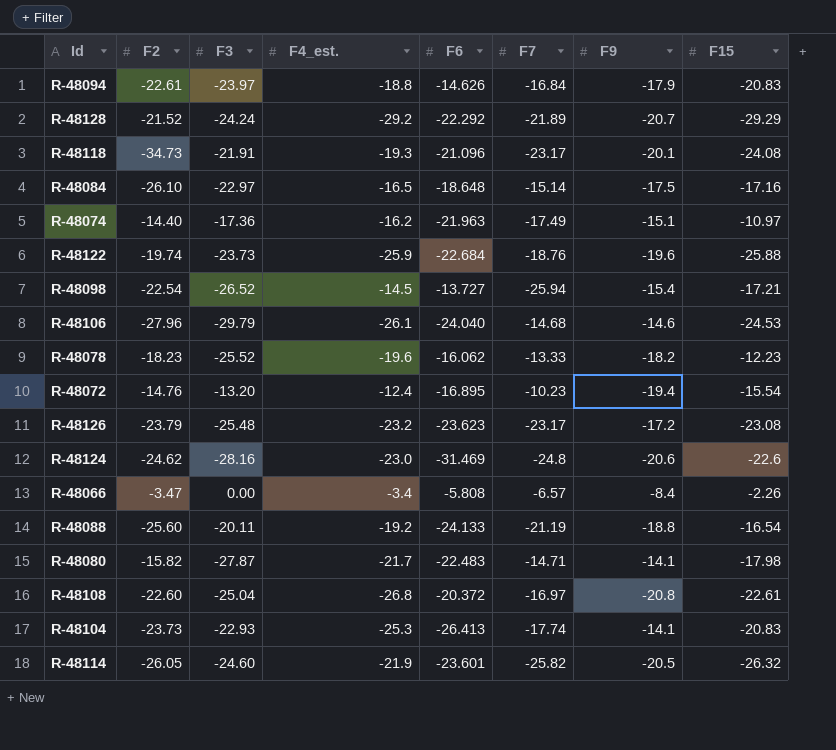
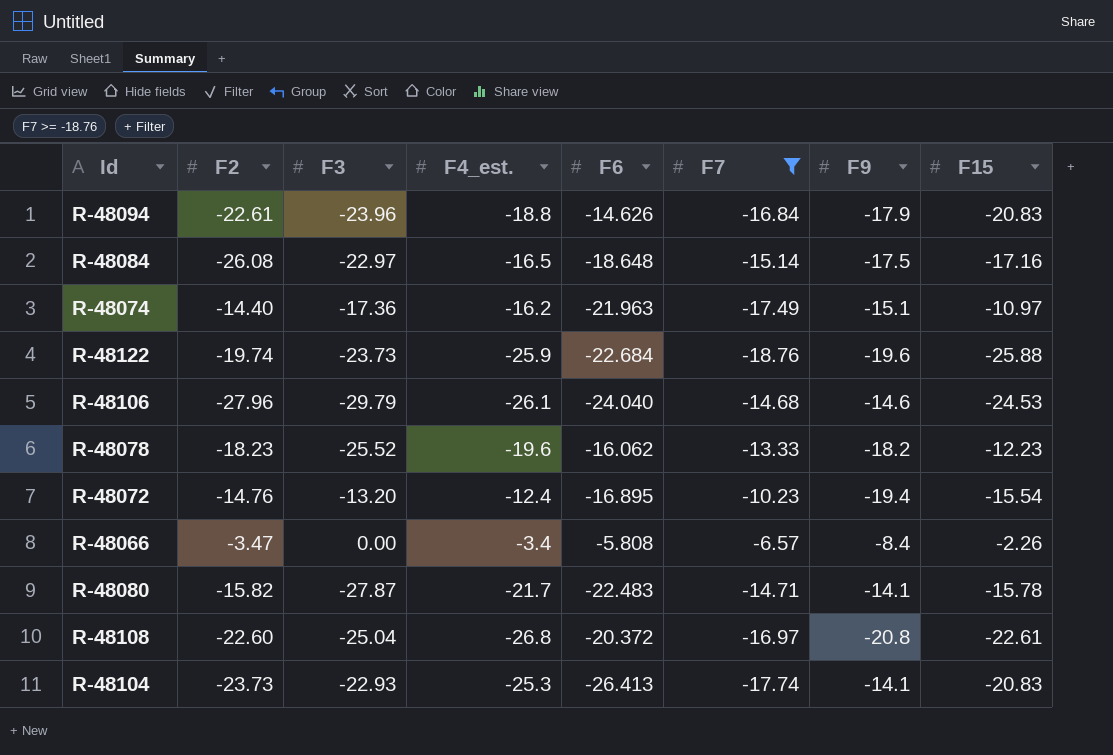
filter: none -> F7 >= -18.76
R-48094 | F3: -23.97 -> -23.96
R-48084 | F2: -26.10 -> -26.08
R-48080 | F15: -17.98 -> -15.78

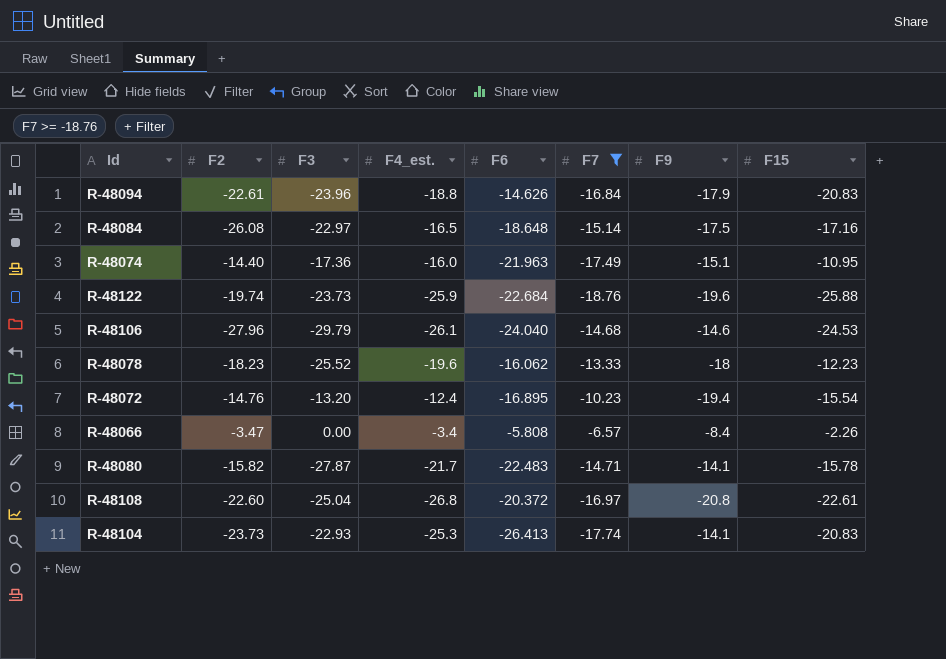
R-48074 | F4_est.: -16.2 -> -16.0
R-48074 | F15: -10.97 -> -10.95
R-48078 | F9: -18.2 -> -18

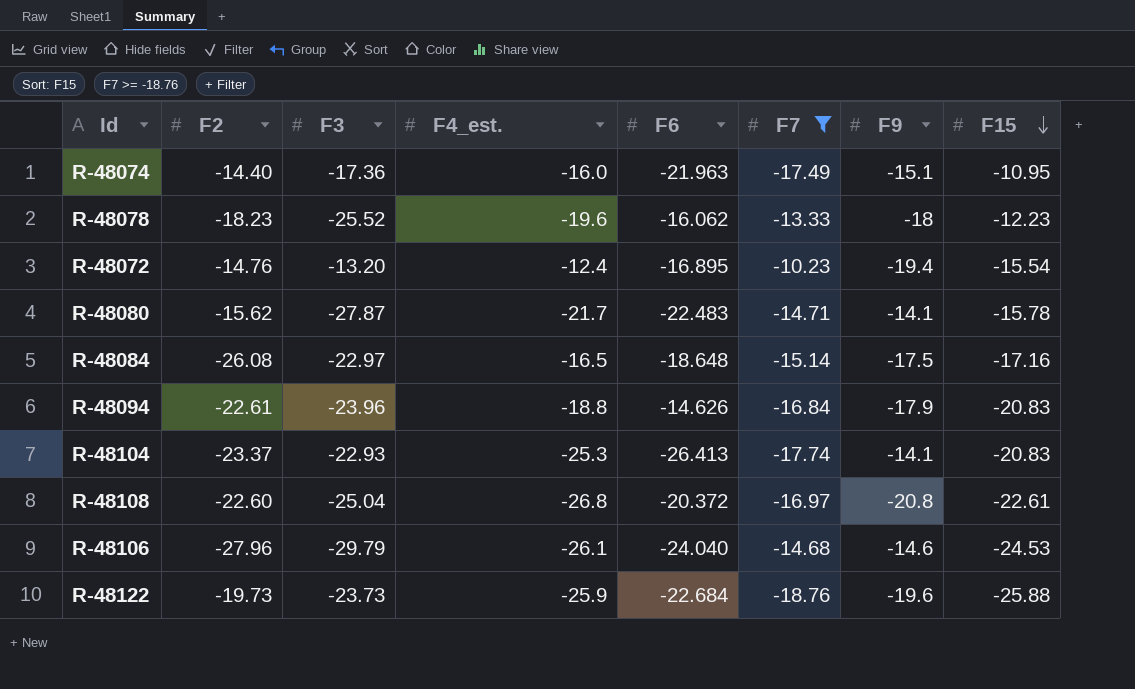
row order: none -> F15 descending
row R-48066: -3.47 | 0.00 | -3.4 | -5.808 | -6.57 | -8.4 | -2.26 -> none
R-48080 | F2: -15.82 -> -15.62
R-48104 | F2: -23.73 -> -23.37
R-48122 | F2: -19.74 -> -19.73

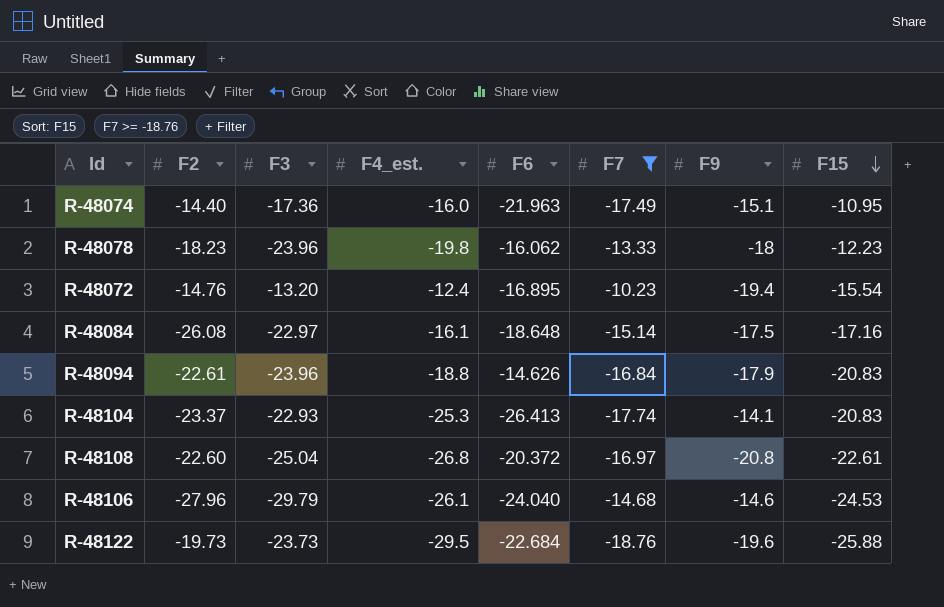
row R-48080: -15.62 | -27.87 | -21.7 | -22.483 | -14.71 | -14.1 | -15.78 -> none
R-48078 | F3: -25.52 -> -23.96
R-48078 | F4_est.: -19.6 -> -19.8
R-48084 | F4_est.: -16.5 -> -16.1
R-48122 | F4_est.: -25.9 -> -29.5

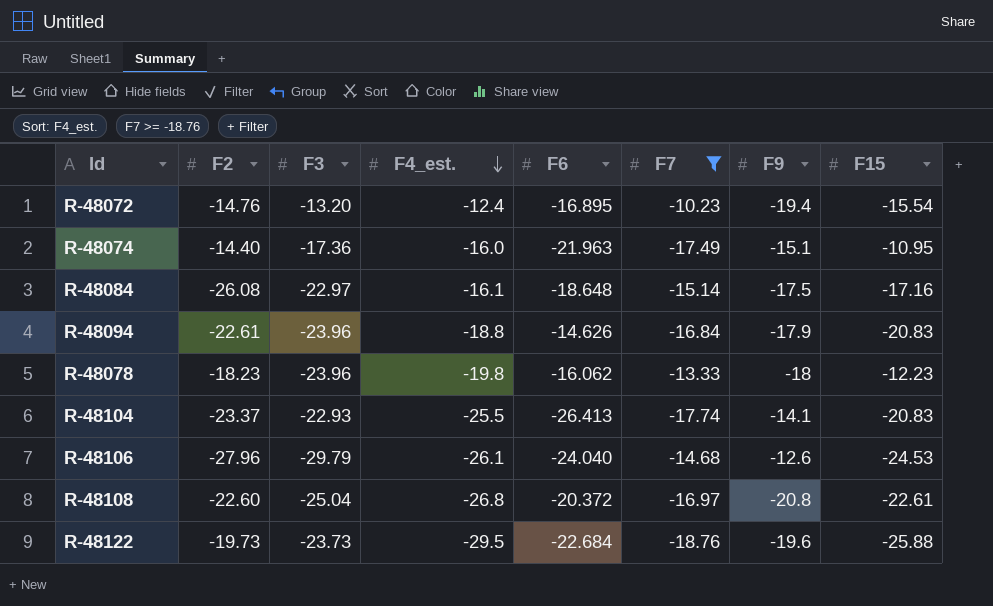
row order: F15 descending -> F4_est. descending
R-48104 | F4_est.: -25.3 -> -25.5
R-48106 | F9: -14.6 -> -12.6

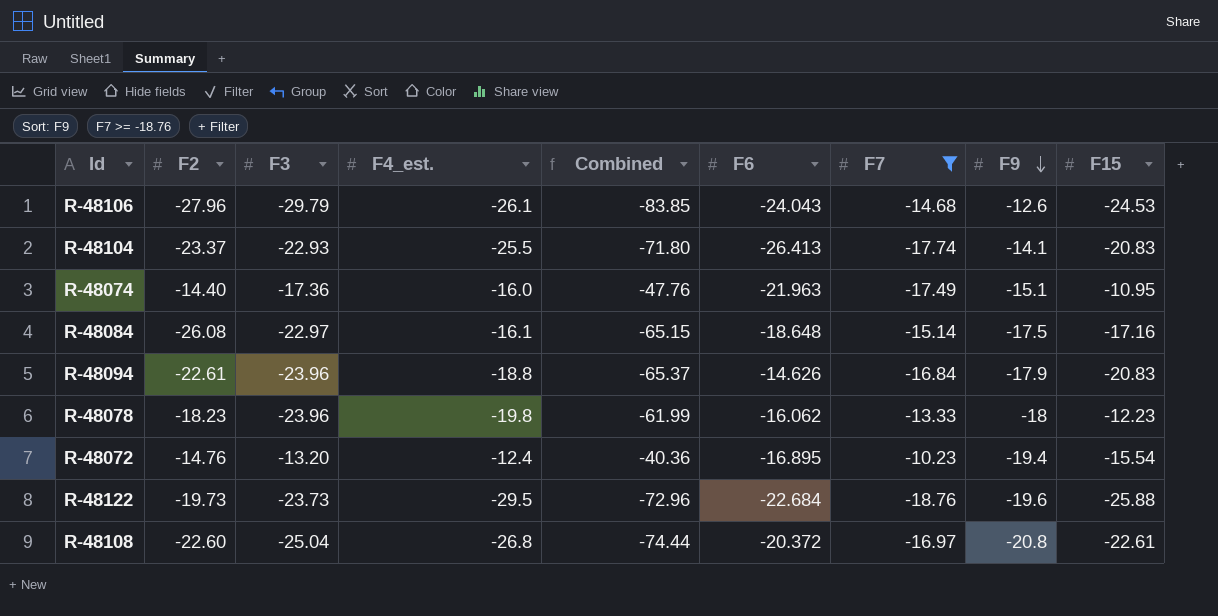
row order: F4_est. descending -> F9 descending
column Combined | formula: none -> [F2] + [F3] + [F4_est.]
R-48106 | F6: -24.040 -> -24.043

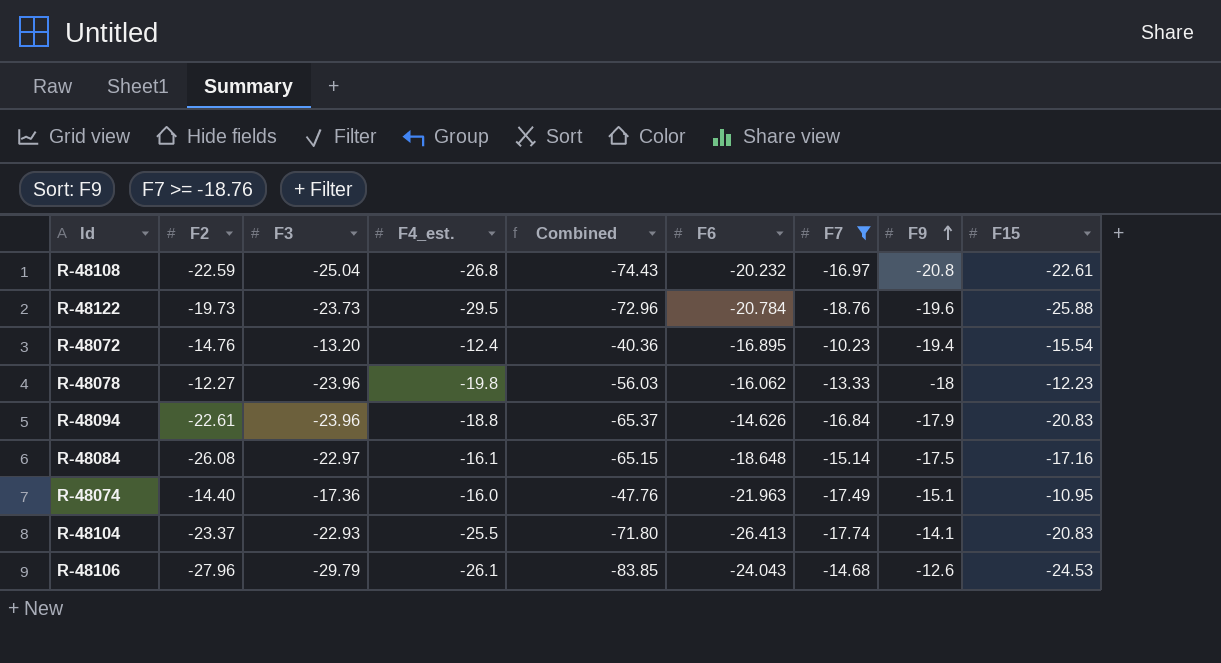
row order: F9 descending -> F9 ascending
R-48108 | F2: -22.60 -> -22.59
R-48108 | Combined: -74.44 -> -74.43
R-48108 | F6: -20.372 -> -20.232
R-48122 | F6: -22.684 -> -20.784
R-48078 | F2: -18.23 -> -12.27
R-48078 | Combined: -61.99 -> -56.03

